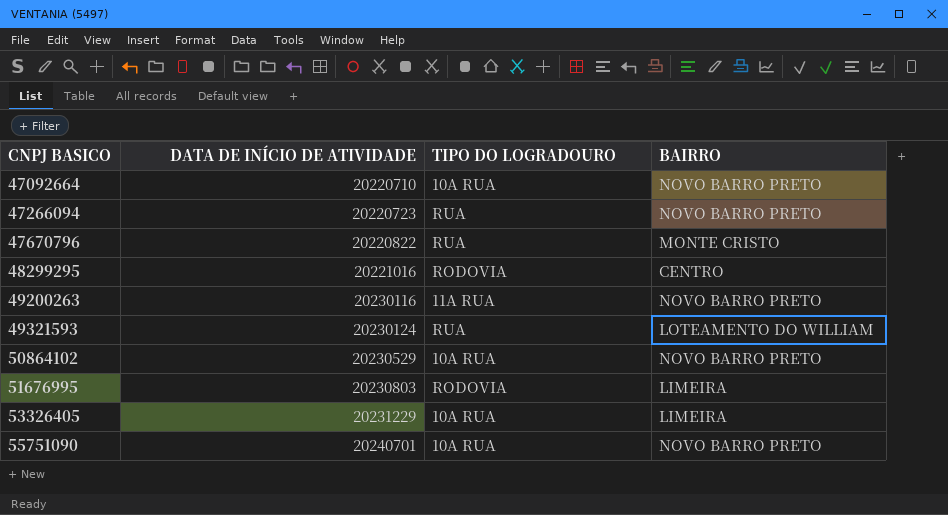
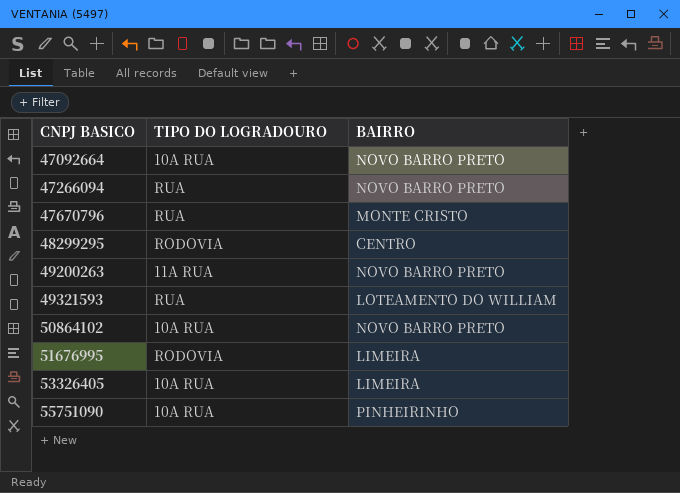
column DATA DE INÍCIO DE ATIVIDADE | position: 2 -> none
55751090 | BAIRRO: NOVO BARRO PRETO -> PINHEIRINHO

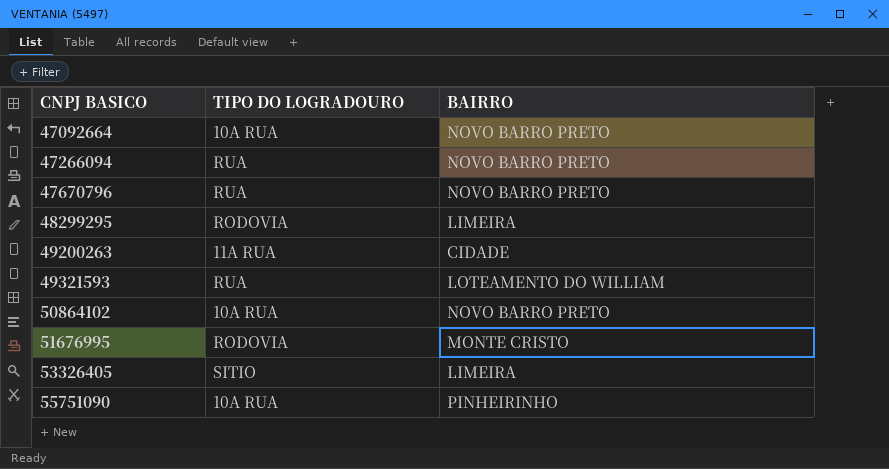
47670796 | BAIRRO: MONTE CRISTO -> NOVO BARRO PRETO
48299295 | BAIRRO: CENTRO -> LIMEIRA
49200263 | BAIRRO: NOVO BARRO PRETO -> CIDADE
51676995 | BAIRRO: LIMEIRA -> MONTE CRISTO
53326405 | TIPO DO LOGRADOURO: 10A RUA -> SITIO

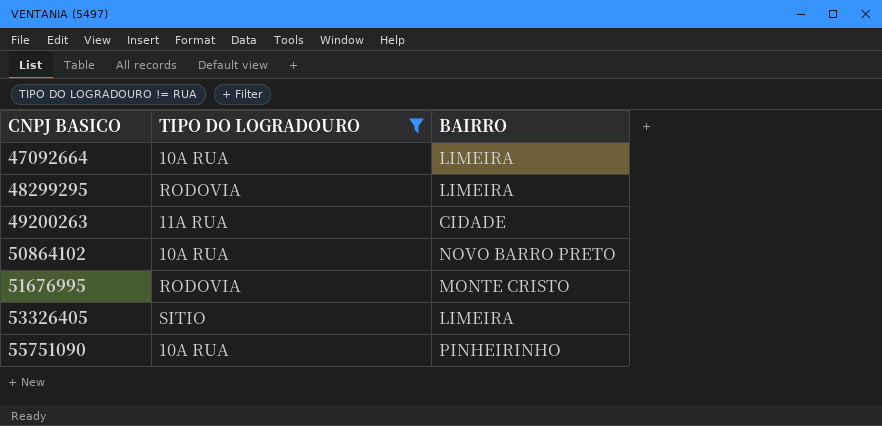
filter: none -> TIPO DO LOGRADOURO != RUA
47092664 | BAIRRO: NOVO BARRO PRETO -> LIMEIRA

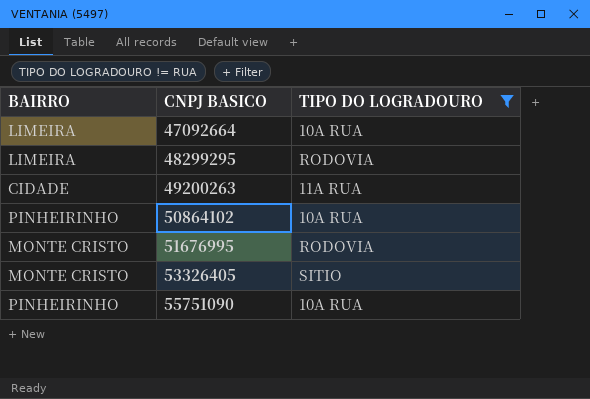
column BAIRRO | position: 3 -> 1
50864102 | BAIRRO: NOVO BARRO PRETO -> PINHEIRINHO
53326405 | BAIRRO: LIMEIRA -> MONTE CRISTO

